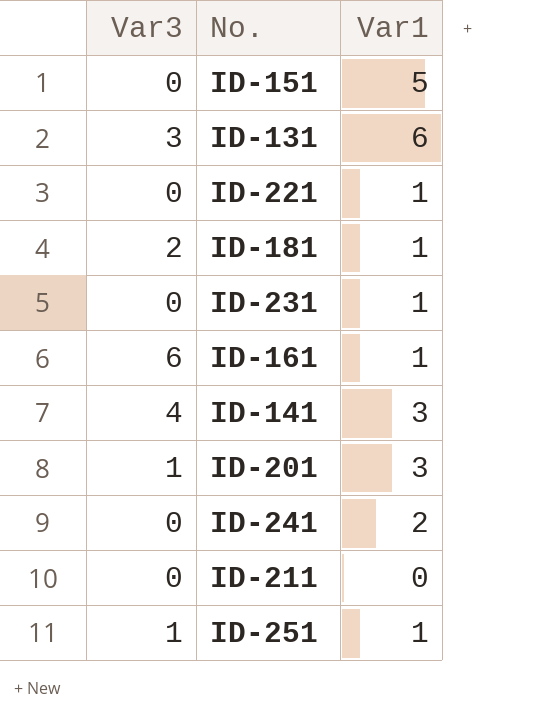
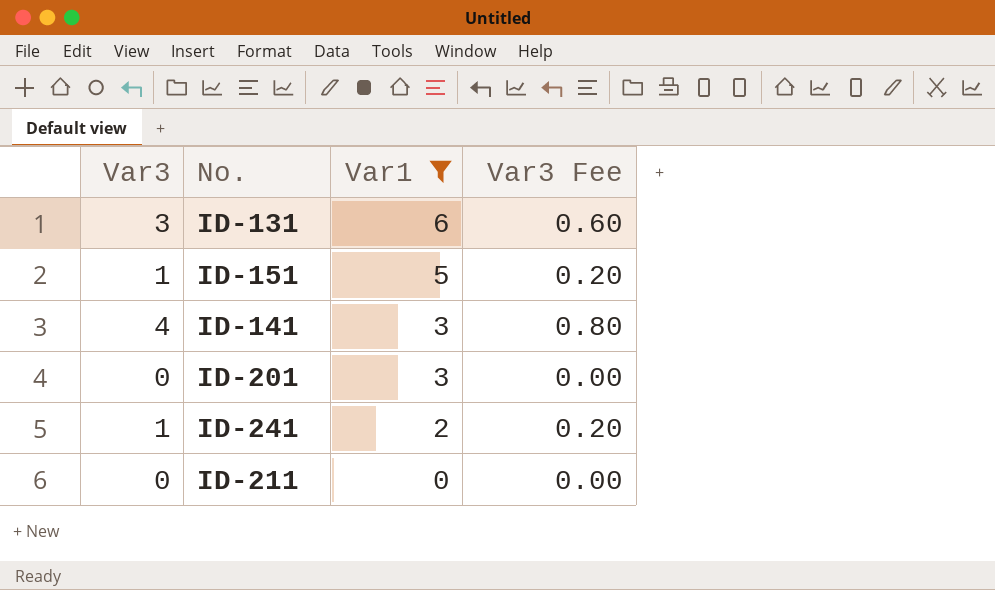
filter: none -> Var1 != 1
row order: none -> Var1 descending
column Var3 Fee | formula: none -> [Var3] * 0.2
ID-151 | Var3: 0 -> 1
ID-201 | Var3: 1 -> 0
ID-241 | Var3: 0 -> 1

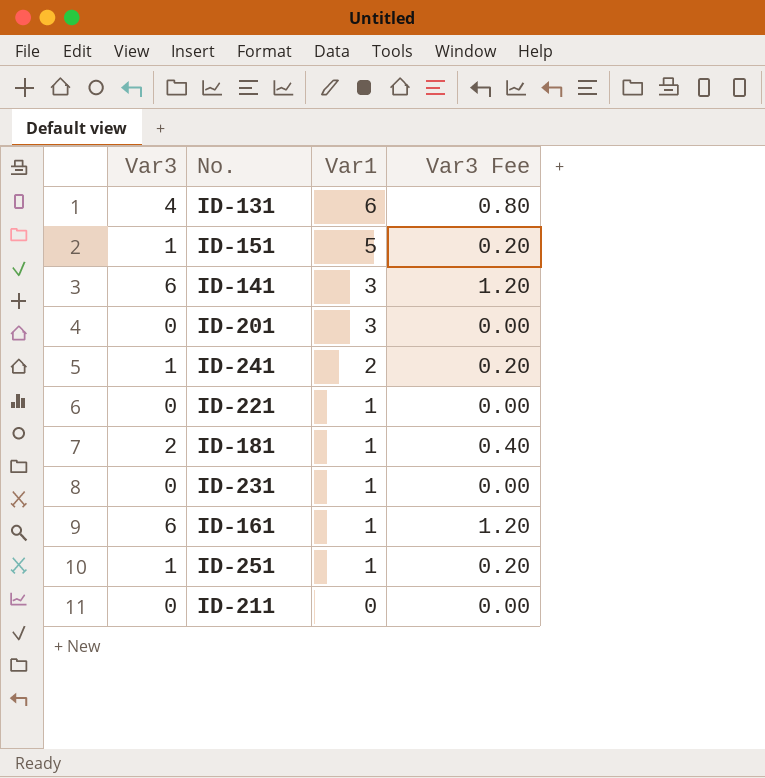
filter: Var1 != 1 -> none
ID-131 | Var3: 3 -> 4
ID-131 | Var3 Fee: 0.60 -> 0.80
ID-141 | Var3: 4 -> 6
ID-141 | Var3 Fee: 0.80 -> 1.20

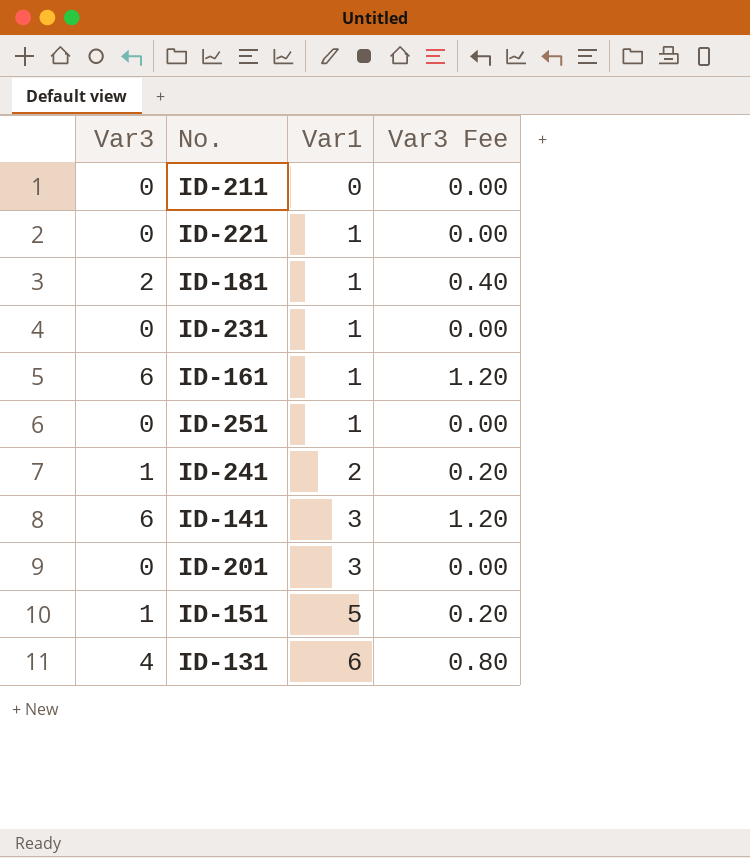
row order: Var1 descending -> Var1 ascending
ID-251 | Var3: 1 -> 0
ID-251 | Var3 Fee: 0.20 -> 0.00

